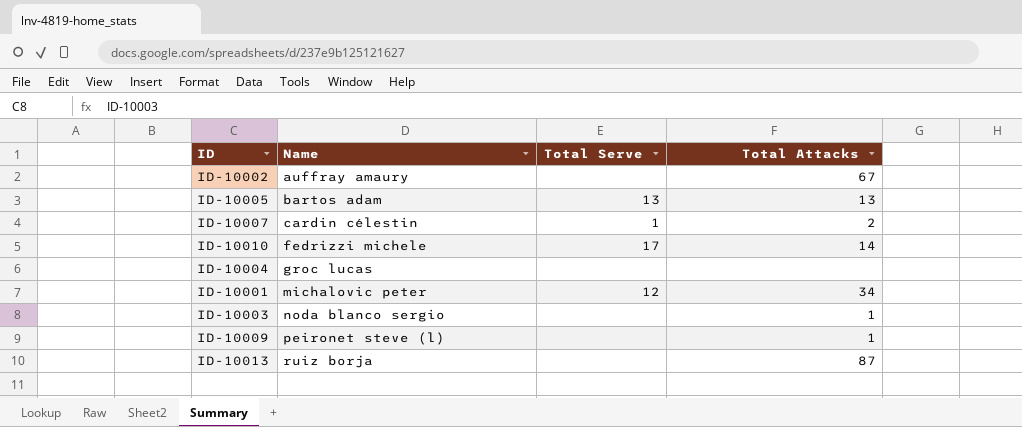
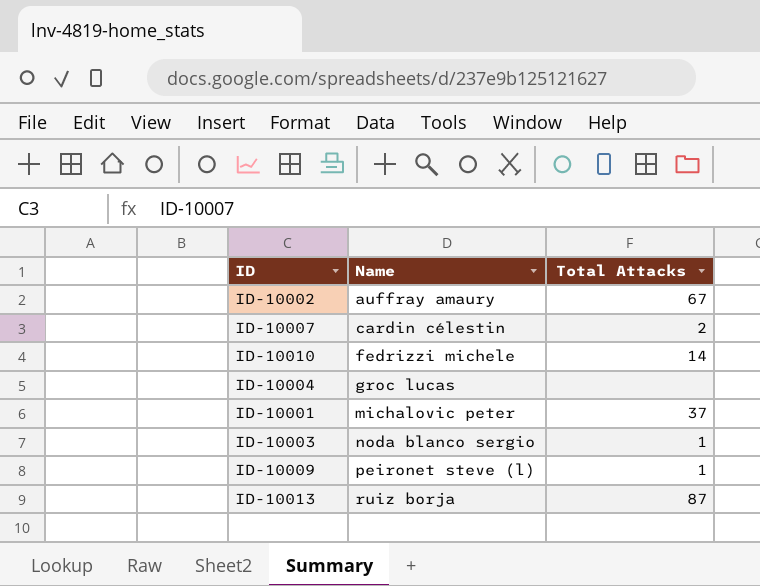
column Total Serve | position: 3 -> none
row ID-10005: bartos adam | 13 | 13 -> none
ID-10001 | Total Attacks: 34 -> 37

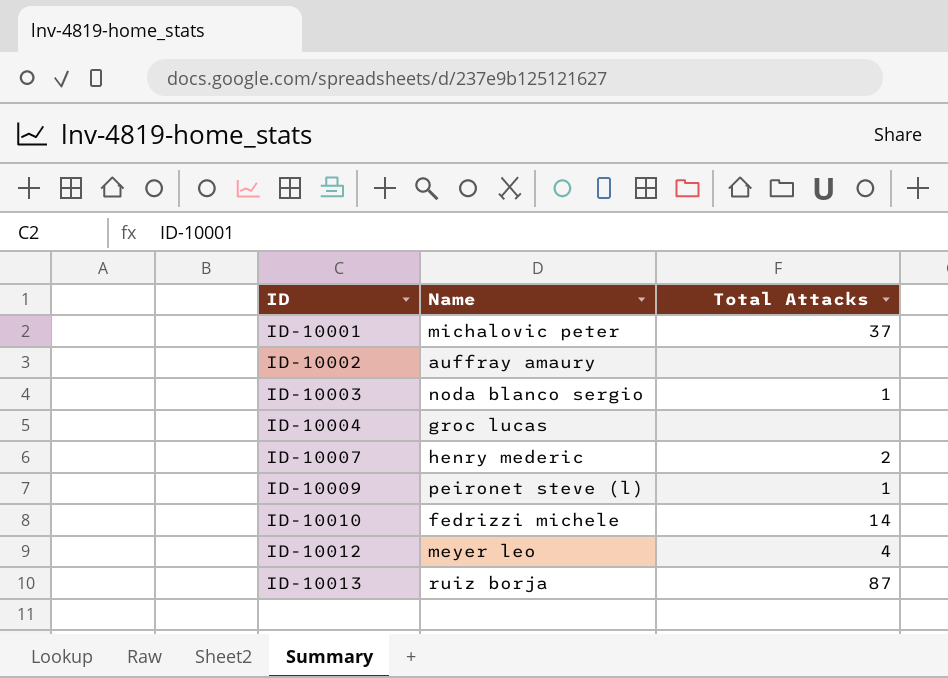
row order: Name ascending -> ID ascending
ID-10002 | Total Attacks: 67 -> none
ID-10007 | Name: cardin célestin -> henry mederic
row ID-10012: none -> meyer leo | 4

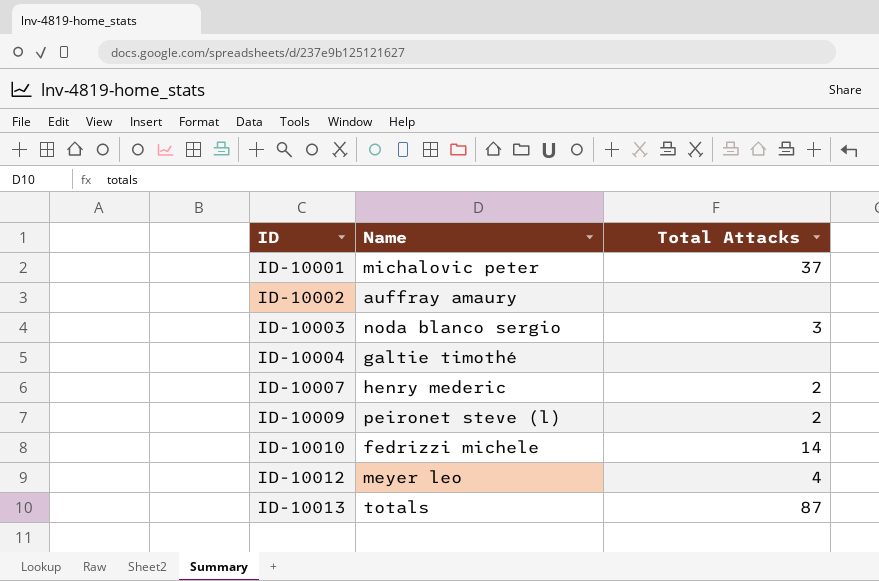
ID-10003 | Total Attacks: 1 -> 3
ID-10004 | Name: groc lucas -> galtie timothé
ID-10009 | Total Attacks: 1 -> 2
ID-10013 | Name: ruiz borja -> totals

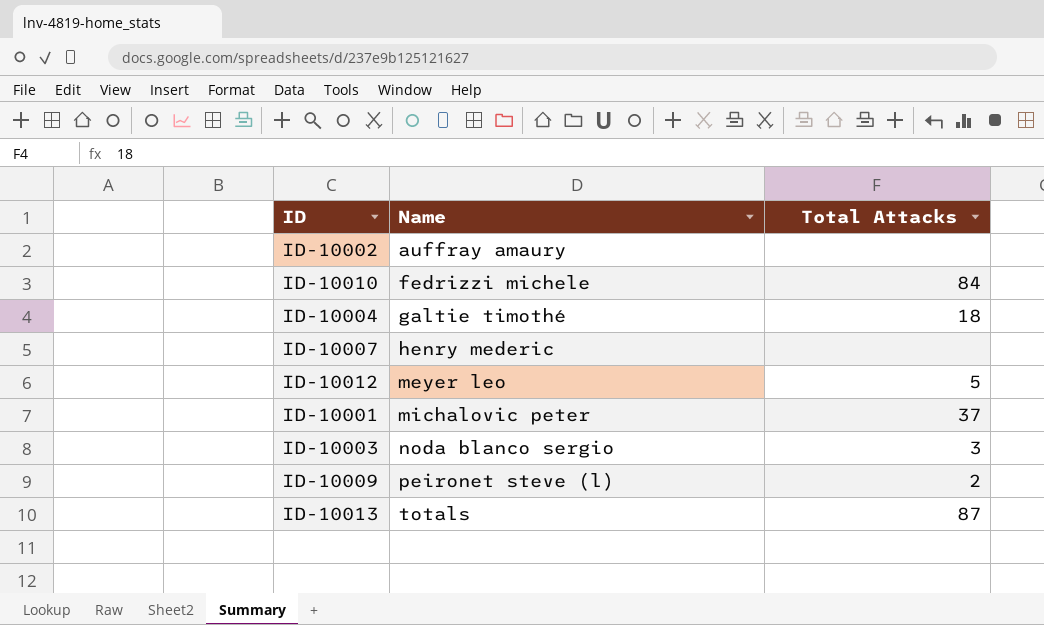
row order: ID ascending -> Name ascending
ID-10010 | Total Attacks: 14 -> 84
ID-10004 | Total Attacks: none -> 18
ID-10007 | Total Attacks: 2 -> none
ID-10012 | Total Attacks: 4 -> 5

